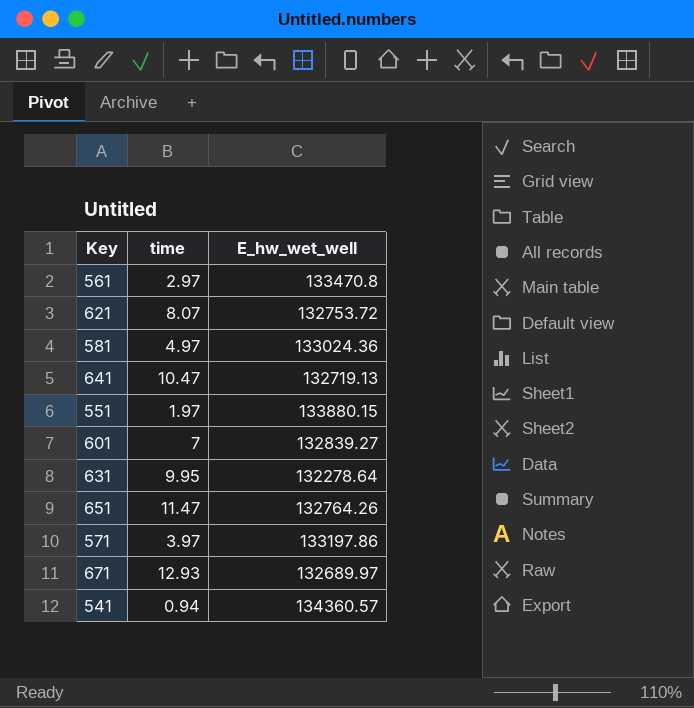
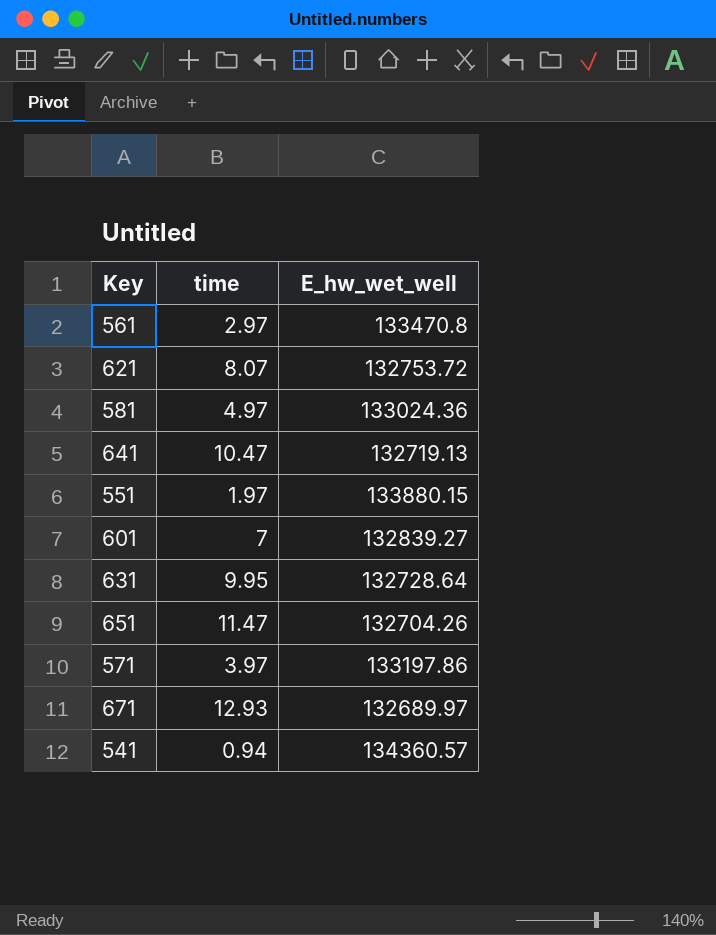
631 | E_hw_wet_well: 132278.64 -> 132728.64
651 | E_hw_wet_well: 132764.26 -> 132704.26

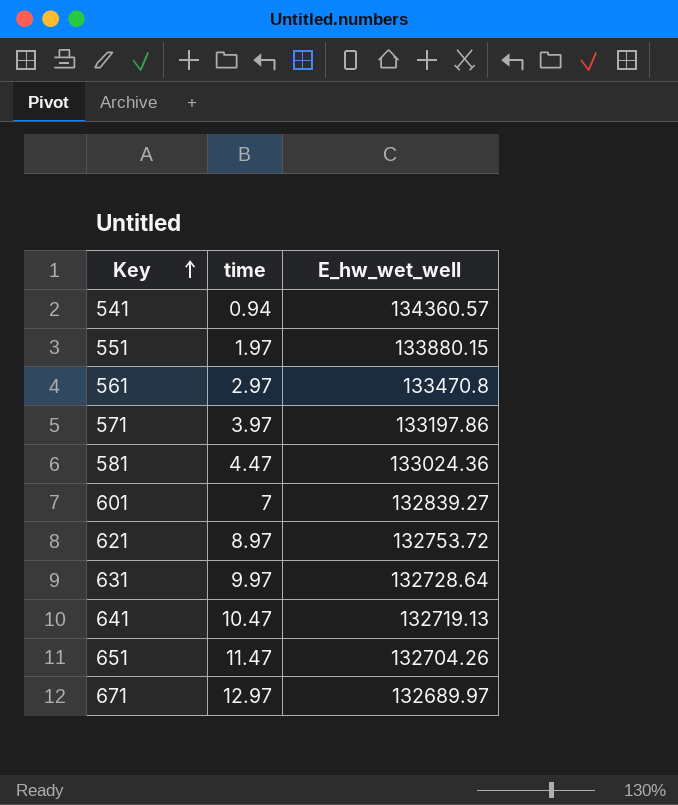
row order: none -> Key ascending
581 | time: 4.97 -> 4.47
621 | time: 8.07 -> 8.97
631 | time: 9.95 -> 9.97
671 | time: 12.93 -> 12.97

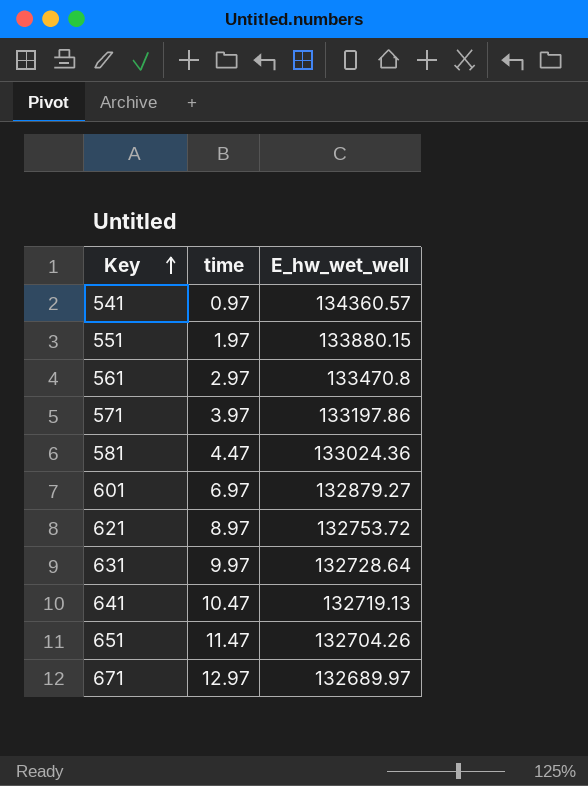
541 | time: 0.94 -> 0.97
601 | time: 7 -> 6.97
601 | E_hw_wet_well: 132839.27 -> 132879.27

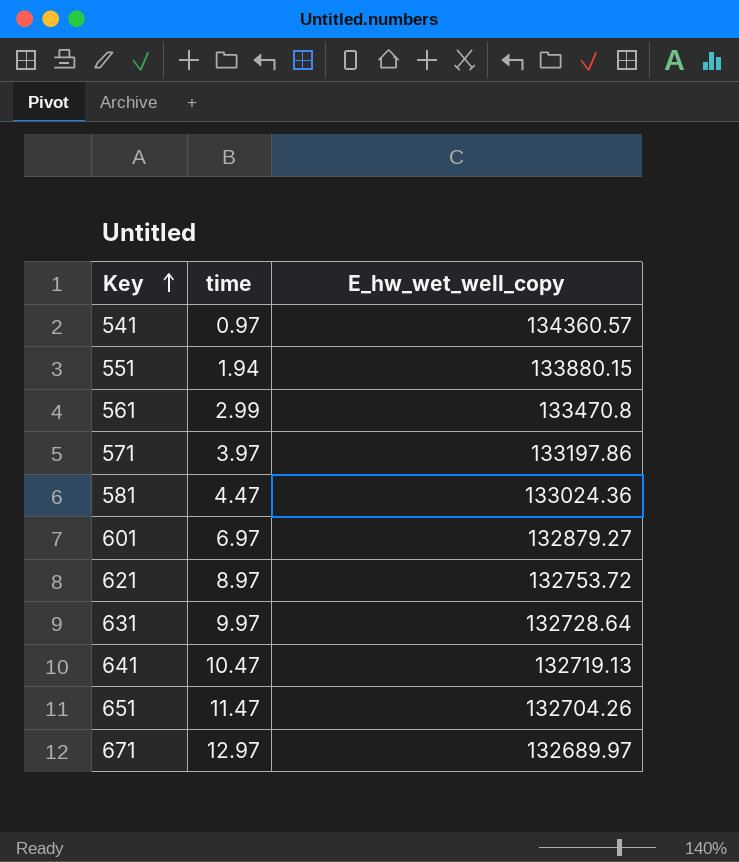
column name: E_hw_wet_well -> E_hw_wet_well_copy
551 | time: 1.97 -> 1.94
561 | time: 2.97 -> 2.99

